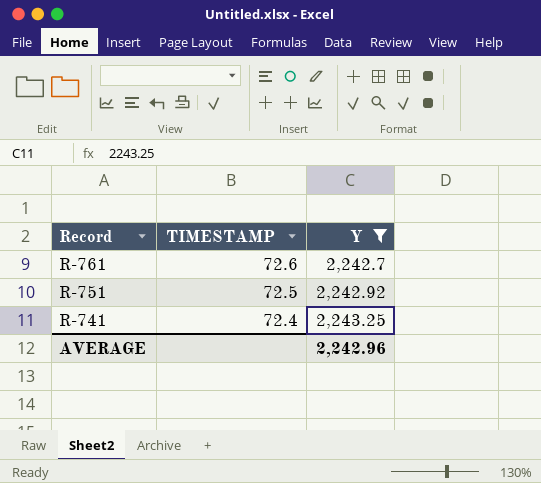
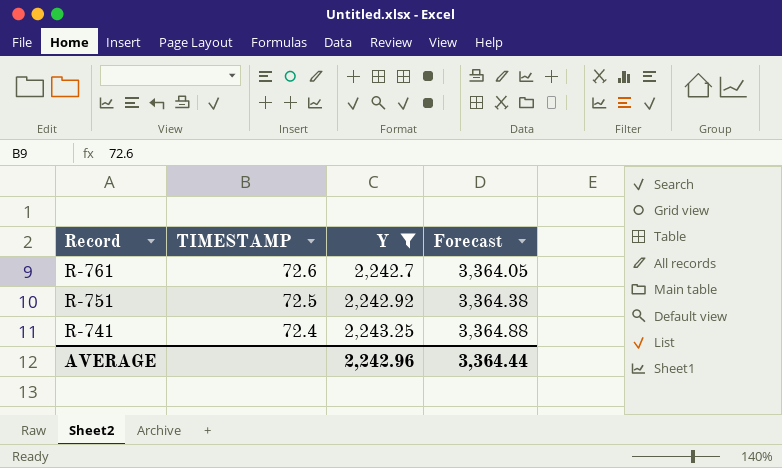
column Forecast | formula: none -> [Y] * 1.5

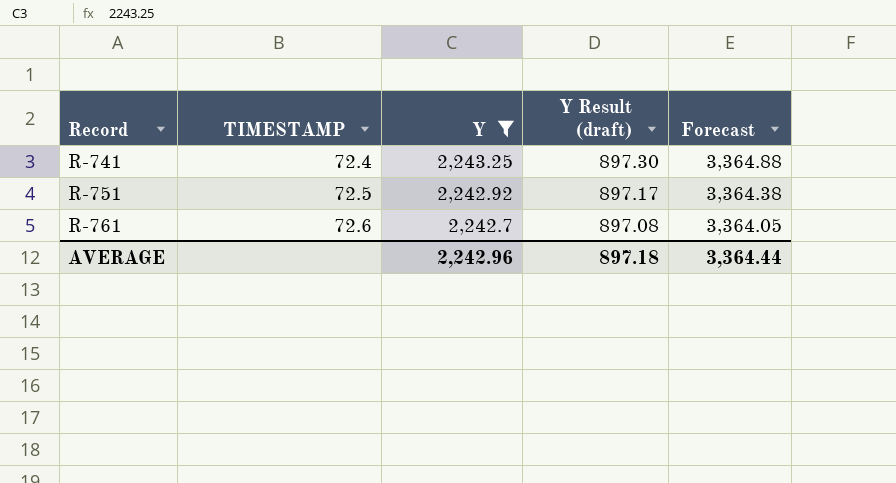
row order: Record descending -> Record ascending
column Y Result (draft) | formula: none -> [Y] * 0.4

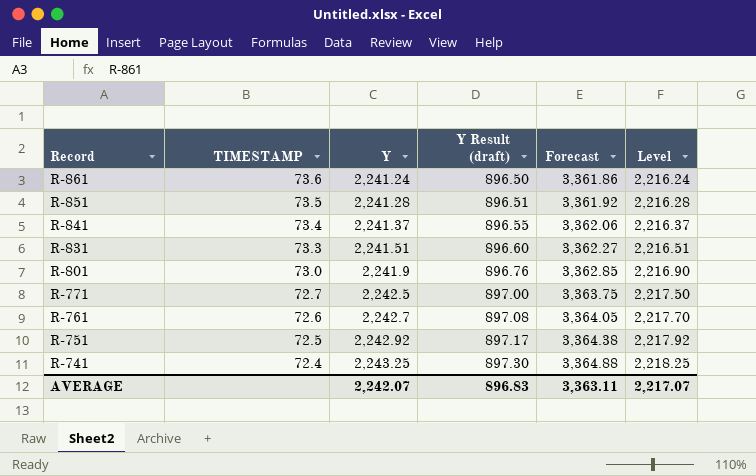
filter: Y >= 2,242.7 -> none
row order: Record ascending -> Record descending
column Level | formula: none -> [Y] - 25
AVERAGE | Y: 2,242.96 -> 2,242.07
AVERAGE | Y Result (draft): 897.18 -> 896.83
AVERAGE | Forecast: 3,364.44 -> 3,363.11

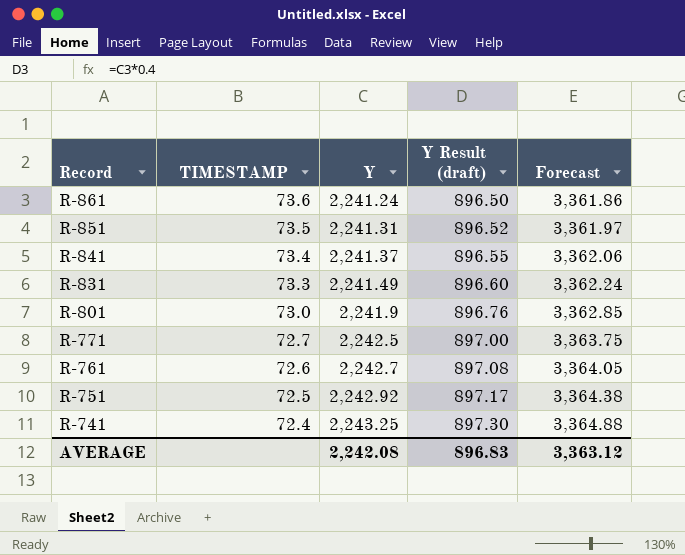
column Level | formula: [Y] - 25 -> none
R-851 | Y: 2,241.28 -> 2,241.31
R-851 | Y Result (draft): 896.51 -> 896.52
R-851 | Forecast: 3,361.92 -> 3,361.97
R-831 | Y: 2,241.51 -> 2,241.49
R-831 | Forecast: 3,362.27 -> 3,362.24
AVERAGE | Y: 2,242.07 -> 2,242.08
AVERAGE | Forecast: 3,363.11 -> 3,363.12

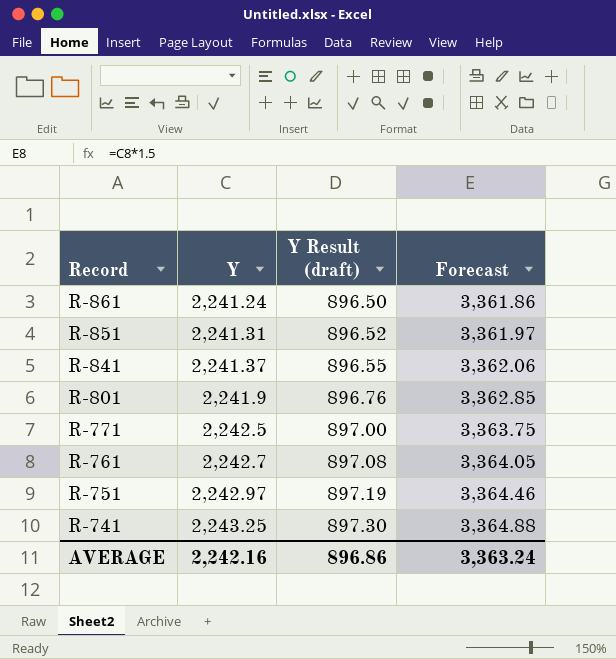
column TIMESTAMP | position: 2 -> none
row R-831: 73.3 | 2,241.49 | 896.60 | 3,362.24 -> none
R-751 | Y: 2,242.92 -> 2,242.97
R-751 | Y Result (draft): 897.17 -> 897.19
R-751 | Forecast: 3,364.38 -> 3,364.46
AVERAGE | Y: 2,242.08 -> 2,242.16
AVERAGE | Y Result (draft): 896.83 -> 896.86
AVERAGE | Forecast: 3,363.12 -> 3,363.24

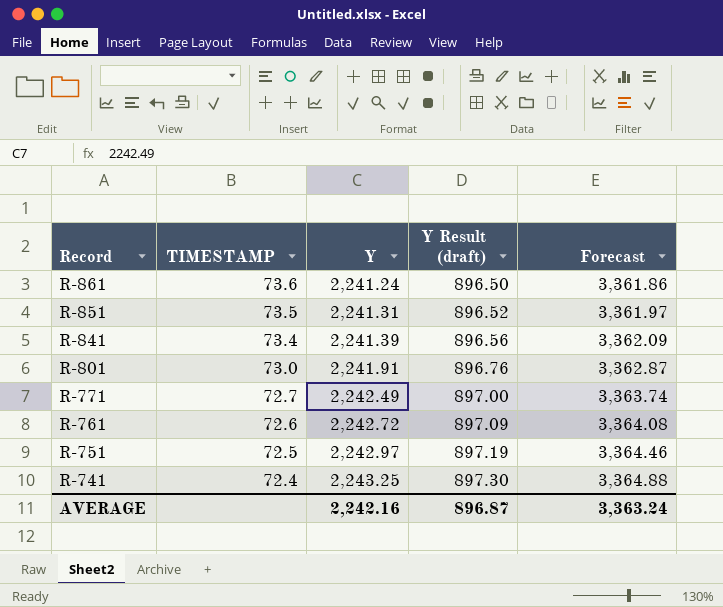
column TIMESTAMP | position: none -> 2
R-841 | Y: 2,241.37 -> 2,241.39
R-841 | Y Result (draft): 896.55 -> 896.56
R-841 | Forecast: 3,362.06 -> 3,362.09
R-801 | Y: 2,241.9 -> 2,241.91
R-801 | Forecast: 3,362.85 -> 3,362.87
R-771 | Y: 2,242.5 -> 2,242.49
R-771 | Forecast: 3,363.75 -> 3,363.74
R-761 | Y: 2,242.7 -> 2,242.72
R-761 | Y Result (draft): 897.08 -> 897.09
R-761 | Forecast: 3,364.05 -> 3,364.08
AVERAGE | Y Result (draft): 896.86 -> 896.87

